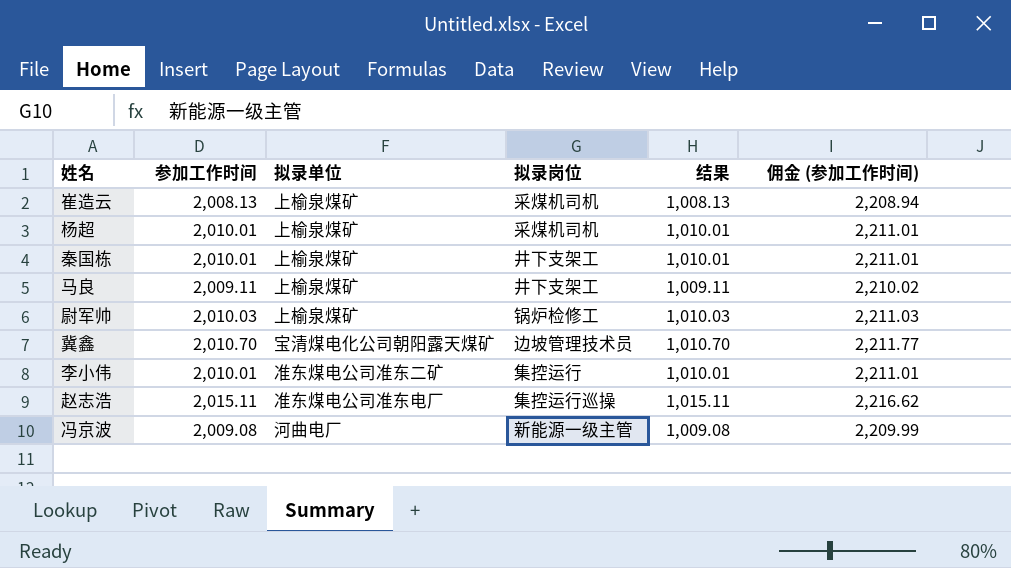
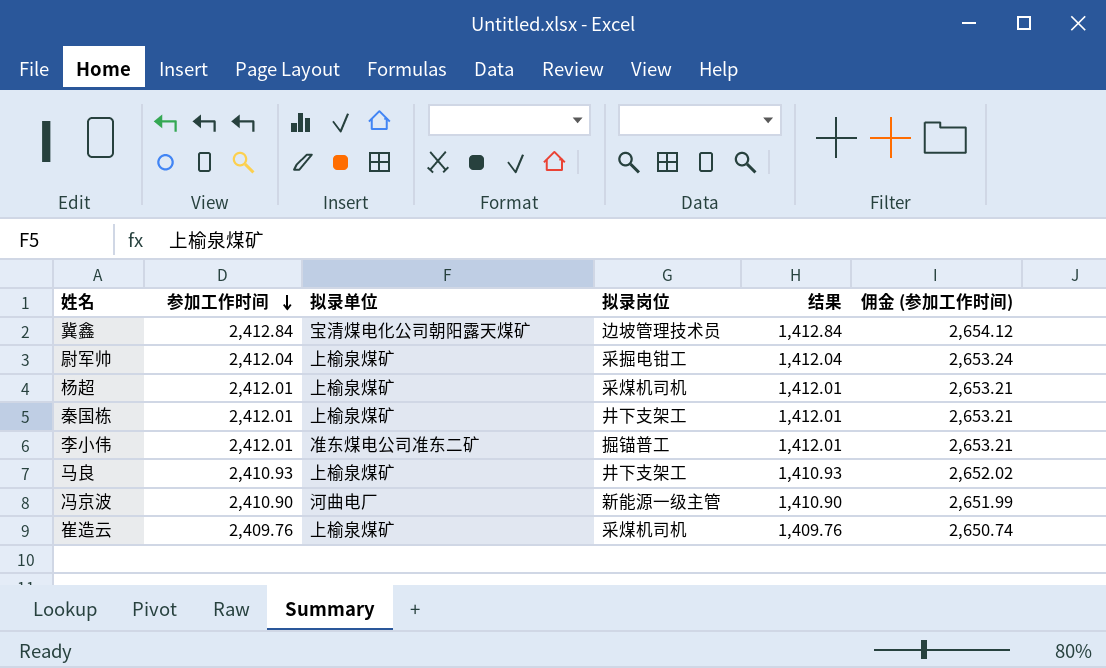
row order: none -> 参加工作时间 descending
row 赵志浩: 2,015.11 | 准东煤电公司准东电厂 | 集控运行巡操 | 1,015.11 | 2,216.62 -> none
冀鑫 | 参加工作时间: 2,010.70 -> 2,412.84
冀鑫 | 结果: 1,010.70 -> 1,412.84
冀鑫 | 佣金 (参加工作时间): 2,211.77 -> 2,654.12
尉军帅 | 参加工作时间: 2,010.03 -> 2,412.04
尉军帅 | 拟录岗位: 锅炉检修工 -> 采掘电钳工
尉军帅 | 结果: 1,010.03 -> 1,412.04
尉军帅 | 佣金 (参加工作时间): 2,211.03 -> 2,653.24
杨超 | 参加工作时间: 2,010.01 -> 2,412.01
杨超 | 结果: 1,010.01 -> 1,412.01
杨超 | 佣金 (参加工作时间): 2,211.01 -> 2,653.21
秦国栋 | 参加工作时间: 2,010.01 -> 2,412.01
秦国栋 | 结果: 1,010.01 -> 1,412.01
秦国栋 | 佣金 (参加工作时间): 2,211.01 -> 2,653.21
李小伟 | 参加工作时间: 2,010.01 -> 2,412.01
李小伟 | 拟录岗位: 集控运行 -> 掘锚普工
李小伟 | 结果: 1,010.01 -> 1,412.01
李小伟 | 佣金 (参加工作时间): 2,211.01 -> 2,653.21
马良 | 参加工作时间: 2,009.11 -> 2,410.93
马良 | 结果: 1,009.11 -> 1,410.93
马良 | 佣金 (参加工作时间): 2,210.02 -> 2,652.02
冯京波 | 参加工作时间: 2,009.08 -> 2,410.90
冯京波 | 结果: 1,009.08 -> 1,410.90
冯京波 | 佣金 (参加工作时间): 2,209.99 -> 2,651.99
崔造云 | 参加工作时间: 2,008.13 -> 2,409.76
崔造云 | 结果: 1,008.13 -> 1,409.76
崔造云 | 佣金 (参加工作时间): 2,208.94 -> 2,650.74

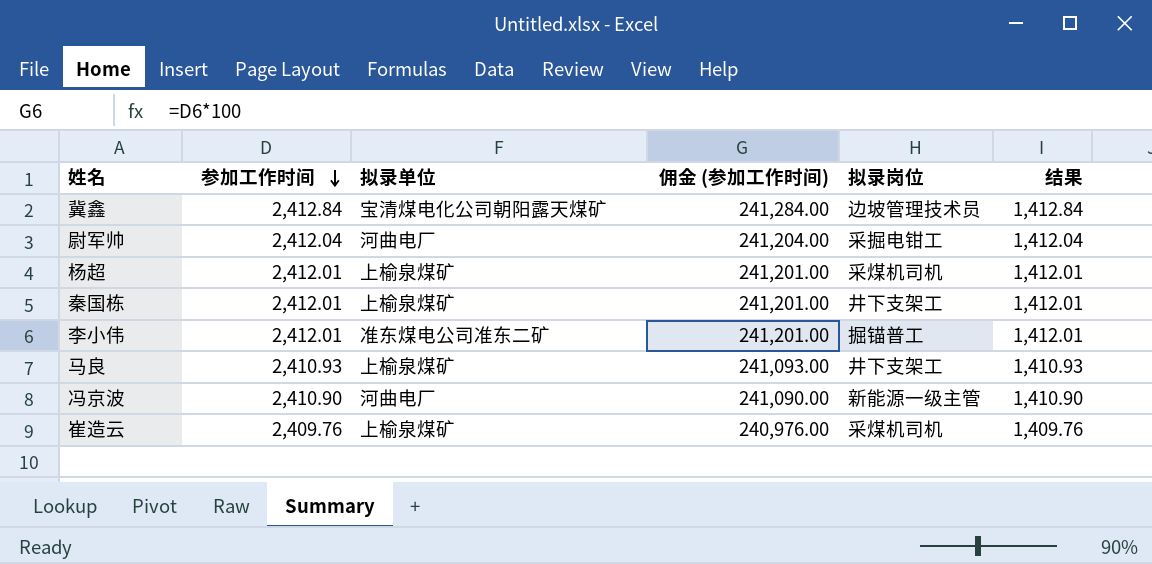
column 佣金 (参加工作时间) | formula: [参加工作时间] * 1.1 -> [参加工作时间] * 100
column 佣金 (参加工作时间) | position: 6 -> 4
尉军帅 | 拟录单位: 上榆泉煤矿 -> 河曲电厂

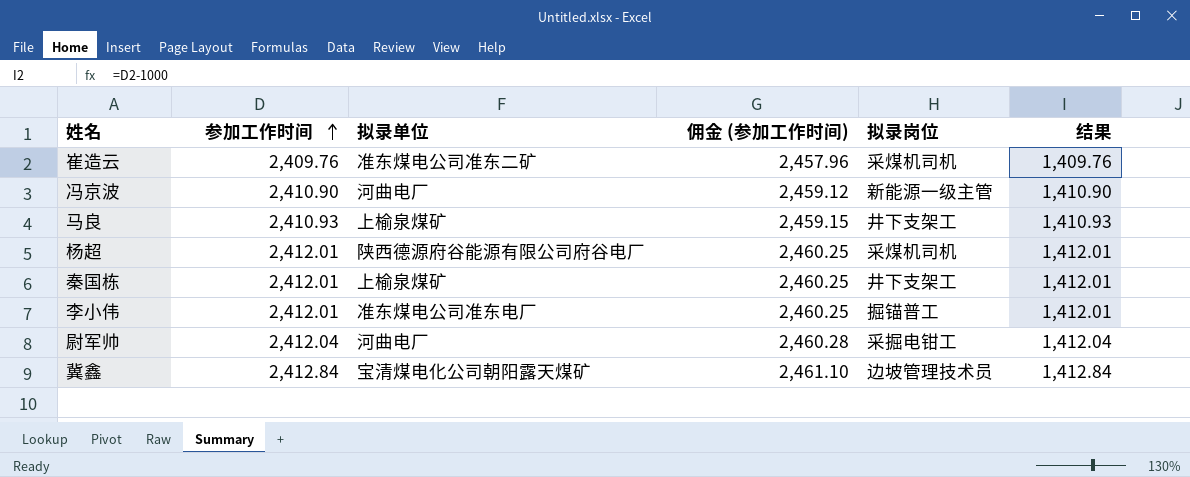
row order: 参加工作时间 descending -> 参加工作时间 ascending
column 佣金 (参加工作时间) | formula: [参加工作时间] * 100 -> [参加工作时间] * 1.02
崔造云 | 拟录单位: 上榆泉煤矿 -> 准东煤电公司准东二矿
杨超 | 拟录单位: 上榆泉煤矿 -> 陕西德源府谷能源有限公司府谷电厂
李小伟 | 拟录单位: 准东煤电公司准东二矿 -> 准东煤电公司准东电厂

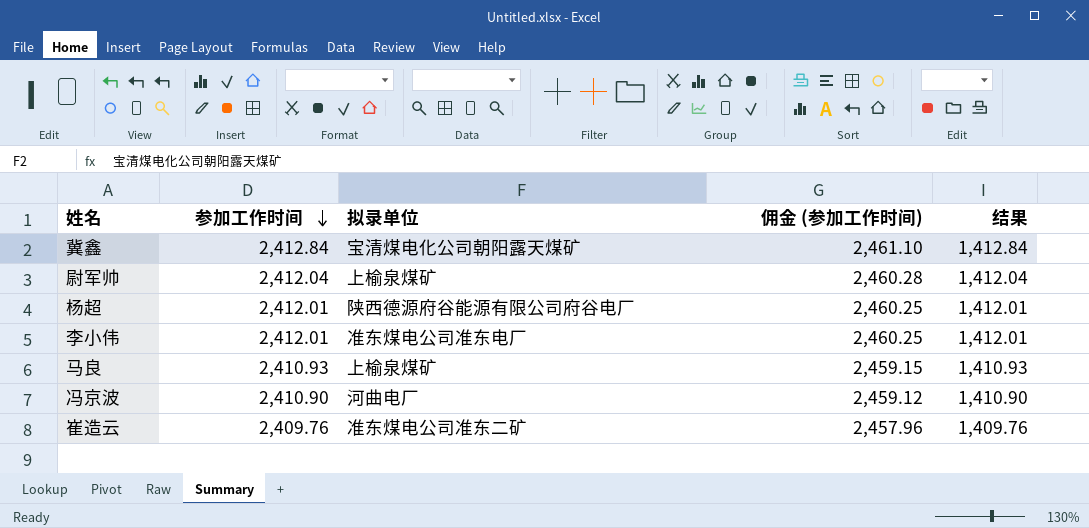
row order: 参加工作时间 ascending -> 参加工作时间 descending
column 拟录岗位 | position: 5 -> none
row 秦国栋: 2,412.01 | 上榆泉煤矿 | 2,460.25 | 井下支架工 | 1,412.01 -> none
尉军帅 | 拟录单位: 河曲电厂 -> 上榆泉煤矿

